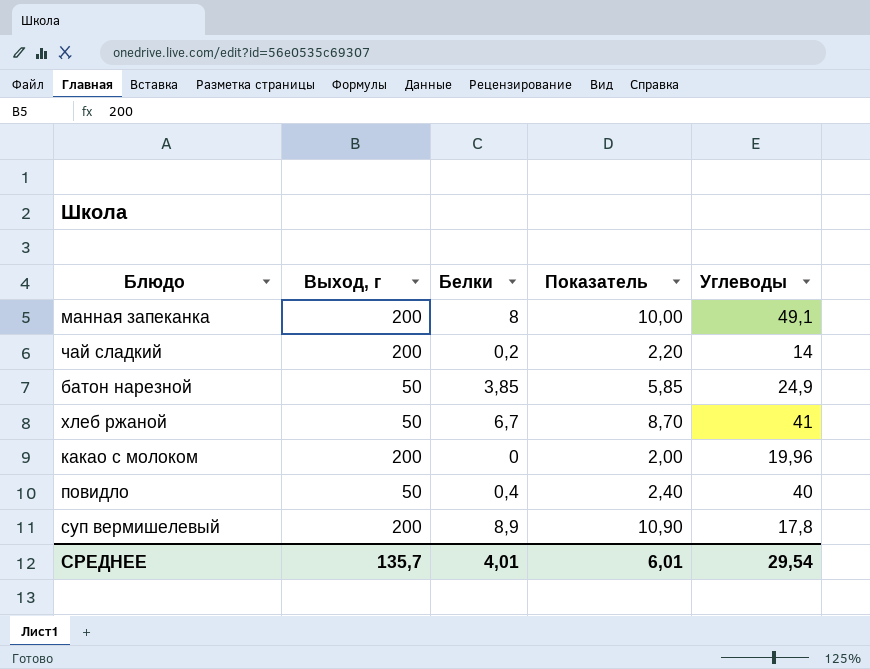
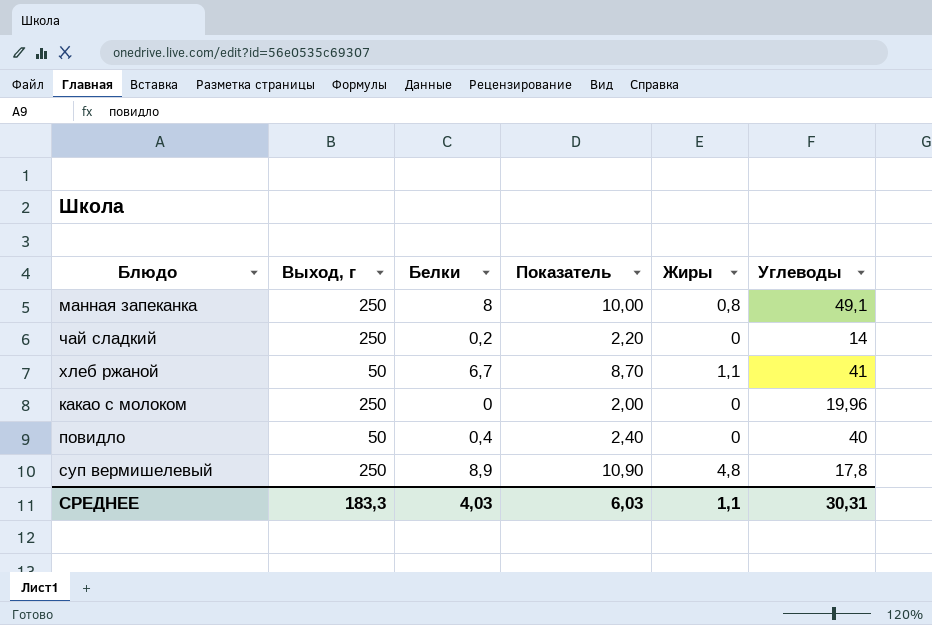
column Жиры | position: none -> 5
row батон нарезной: 50 | 3,85 | 5,85 | 24,9 -> none
манная запеканка | Выход, г: 200 -> 250
чай сладкий | Выход, г: 200 -> 250
какао с молоком | Выход, г: 200 -> 250
суп вермишелевый | Выход, г: 200 -> 250
СРЕДНЕЕ | Выход, г: 135,7 -> 183,3
СРЕДНЕЕ | Белки: 4,01 -> 4,03
СРЕДНЕЕ | Показатель: 6,01 -> 6,03
СРЕДНЕЕ | Углеводы: 29,54 -> 30,31

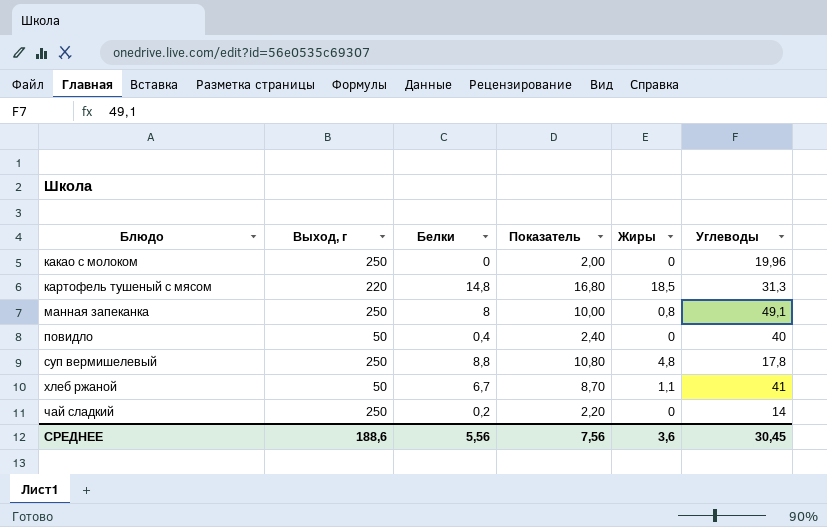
row order: none -> Блюдо ascending
row картофель тушеный с мясом: none -> 220 | 14,8 | 16,80 | 18,5 | 31,3
суп вермишелевый | Белки: 8,9 -> 8,8
суп вермишелевый | Показатель: 10,90 -> 10,80
СРЕДНЕЕ | Выход, г: 183,3 -> 188,6
СРЕДНЕЕ | Белки: 4,03 -> 5,56
СРЕДНЕЕ | Показатель: 6,03 -> 7,56
СРЕДНЕЕ | Жиры: 1,1 -> 3,6
СРЕДНЕЕ | Углеводы: 30,31 -> 30,45

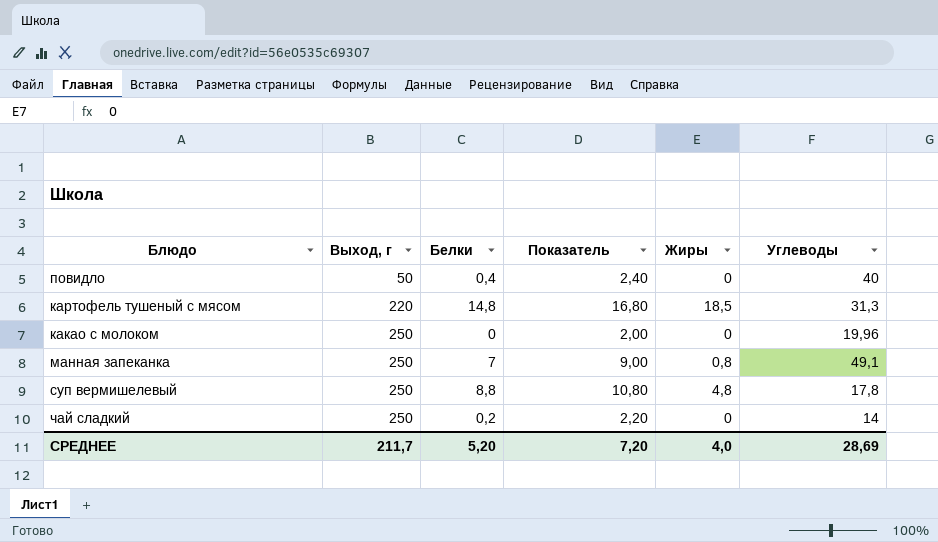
row order: Блюдо ascending -> Выход, г ascending
row хлеб ржаной: 50 | 6,7 | 8,70 | 1,1 | 41 -> none
манная запеканка | Белки: 8 -> 7
манная запеканка | Показатель: 10,00 -> 9,00
СРЕДНЕЕ | Выход, г: 188,6 -> 211,7
СРЕДНЕЕ | Белки: 5,56 -> 5,20
СРЕДНЕЕ | Показатель: 7,56 -> 7,20
СРЕДНЕЕ | Жиры: 3,6 -> 4,0
СРЕДНЕЕ | Углеводы: 30,45 -> 28,69

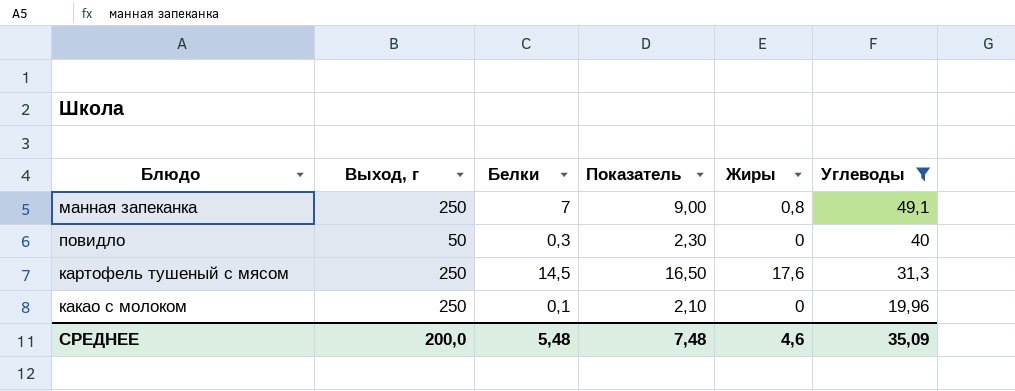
filter: none -> Углеводы >= 19,96
row order: Выход, г ascending -> Углеводы descending
повидло | Белки: 0,4 -> 0,3
повидло | Показатель: 2,40 -> 2,30
картофель тушеный с мясом | Выход, г: 220 -> 250
картофель тушеный с мясом | Белки: 14,8 -> 14,5
картофель тушеный с мясом | Показатель: 16,80 -> 16,50
картофель тушеный с мясом | Жиры: 18,5 -> 17,6
какао с молоком | Белки: 0 -> 0,1
какао с молоком | Показатель: 2,00 -> 2,10
СРЕДНЕЕ | Выход, г: 211,7 -> 200,0
СРЕДНЕЕ | Белки: 5,20 -> 5,48
СРЕДНЕЕ | Показатель: 7,20 -> 7,48
СРЕДНЕЕ | Жиры: 4,0 -> 4,6
СРЕДНЕЕ | Углеводы: 28,69 -> 35,09

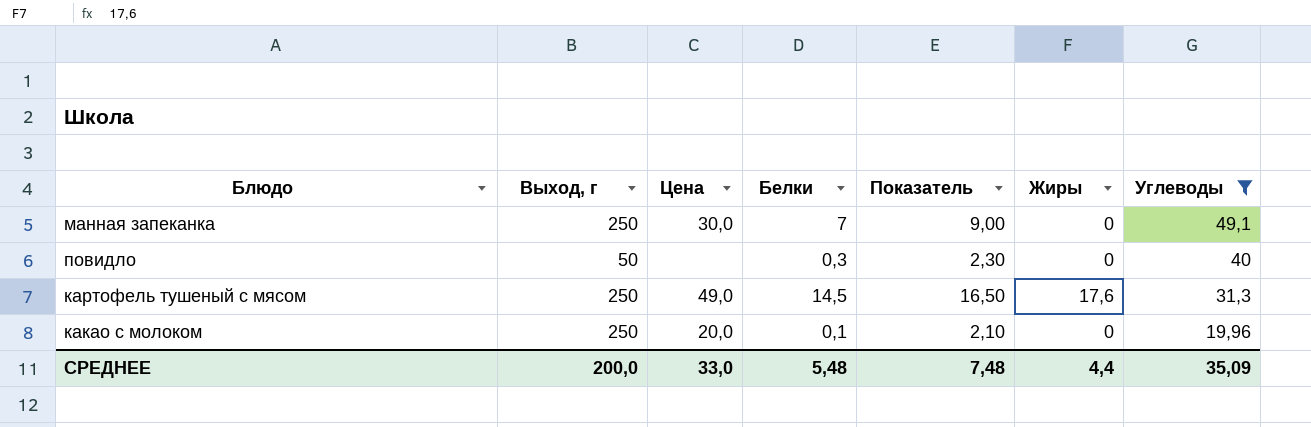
column Цена | position: none -> 3
манная запеканка | Жиры: 0,8 -> 0
СРЕДНЕЕ | Жиры: 4,6 -> 4,4

